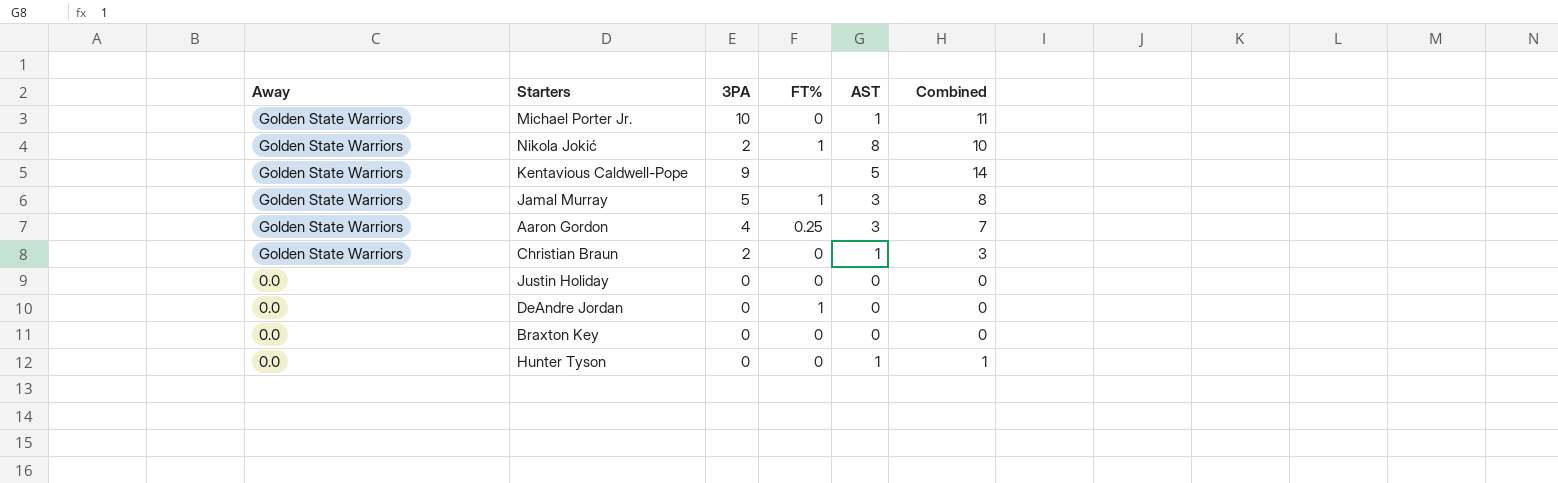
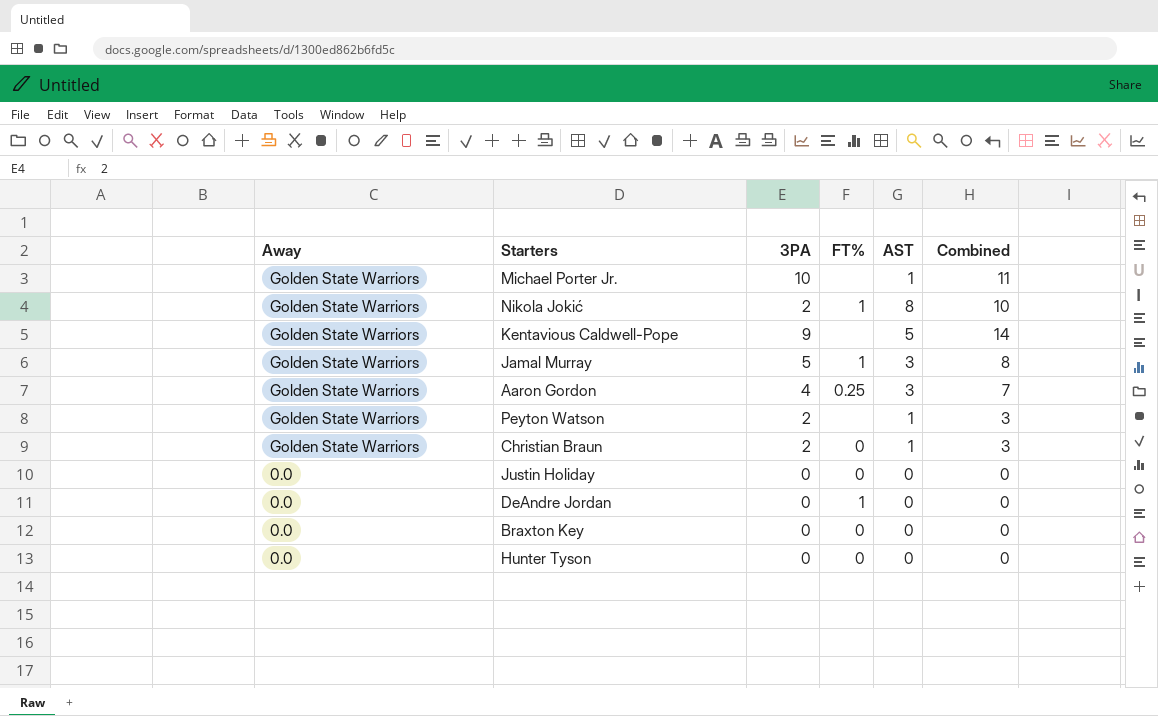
Michael Porter Jr. | FT%: 0 -> none
row Peyton Watson: none -> Golden State Warriors | 2 | none | 1 | 3
Hunter Tyson | AST: 1 -> 0
Hunter Tyson | Combined: 1 -> 0

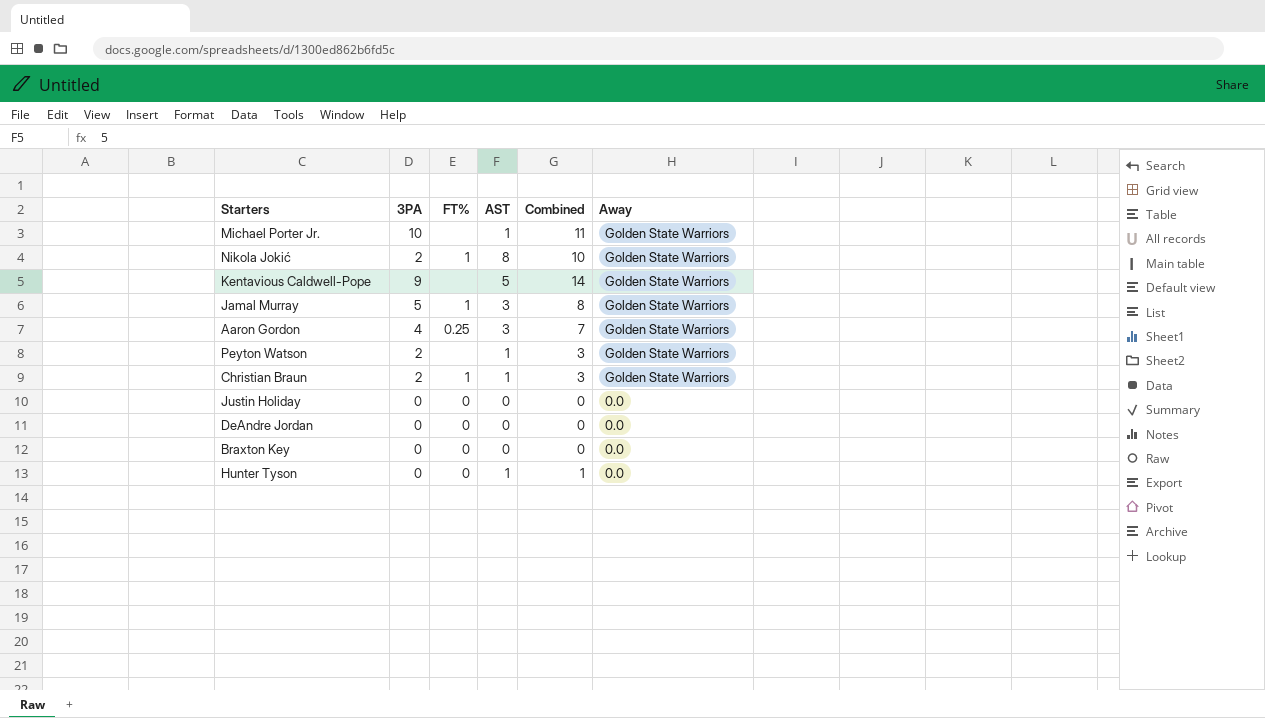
column Away | position: 1 -> 6
Christian Braun | FT%: 0 -> 1
DeAndre Jordan | FT%: 1 -> 0
Hunter Tyson | AST: 0 -> 1
Hunter Tyson | Combined: 0 -> 1

